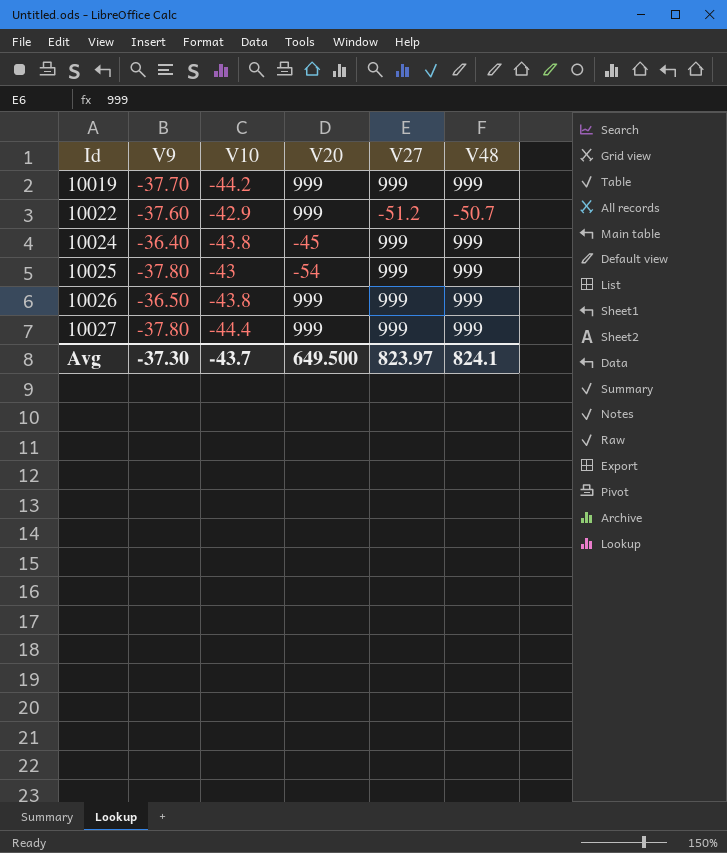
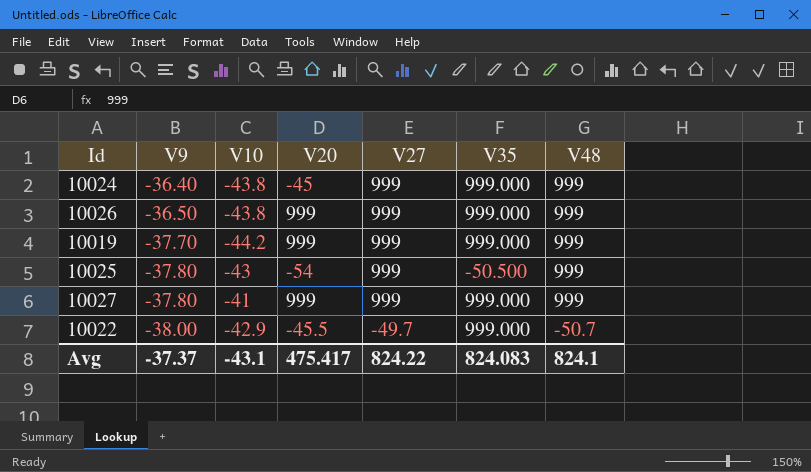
row order: Id ascending -> V9 descending
column V35 | position: none -> 6
10027 | V10: -44.4 -> -41
10022 | V9: -37.60 -> -38.00
10022 | V20: 999 -> -45.5
10022 | V27: -51.2 -> -49.7
Avg | V9: -37.30 -> -37.37
Avg | V10: -43.7 -> -43.1
Avg | V20: 649.500 -> 475.417
Avg | V27: 823.97 -> 824.22

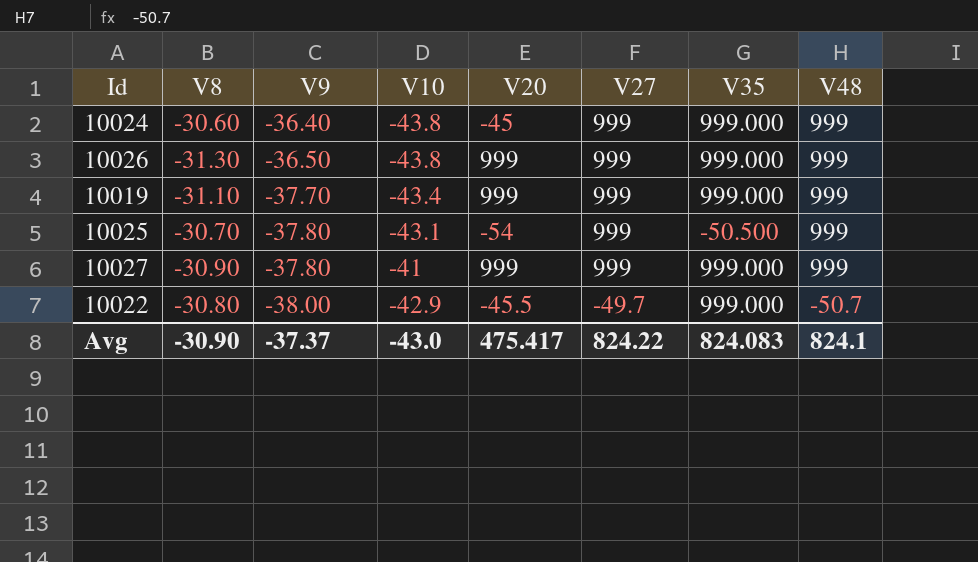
column V8 | position: none -> 2
10019 | V10: -44.2 -> -43.4
10025 | V10: -43 -> -43.1
Avg | V10: -43.1 -> -43.0

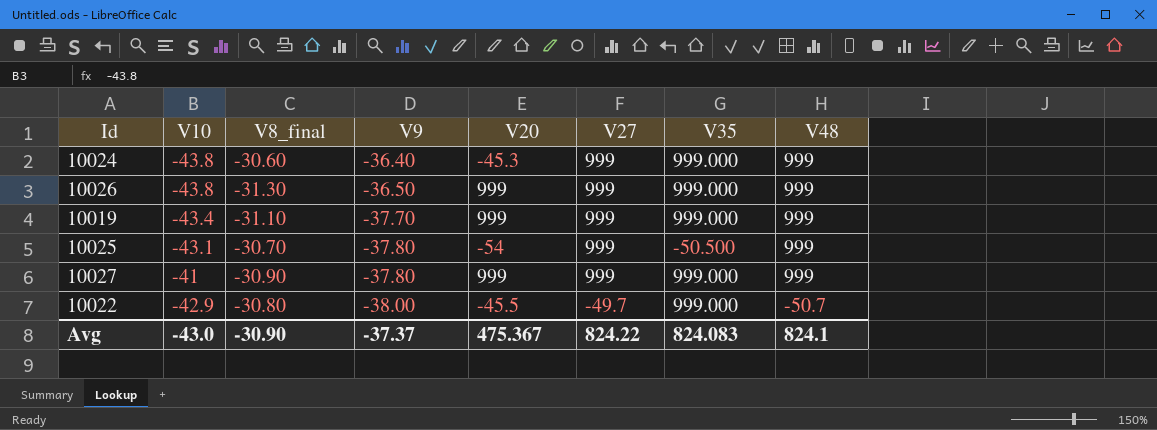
column V10 | position: 4 -> 2
column name: V8 -> V8_final
10024 | V20: -45 -> -45.3
Avg | V20: 475.417 -> 475.367

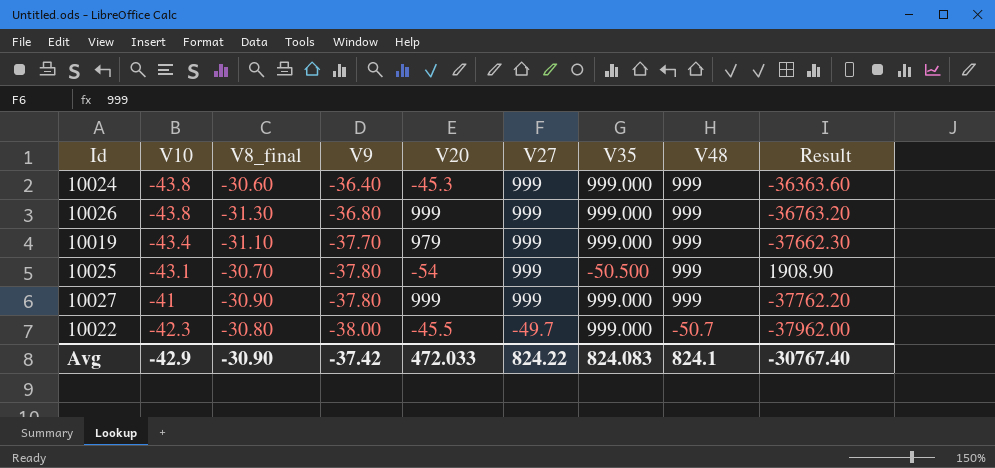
column Result | formula: none -> [V9] * [V35]
10026 | V9: -36.50 -> -36.80
10019 | V20: 999 -> 979
10022 | V10: -42.9 -> -42.3
Avg | V10: -43.0 -> -42.9
Avg | V9: -37.37 -> -37.42
Avg | V20: 475.367 -> 472.033

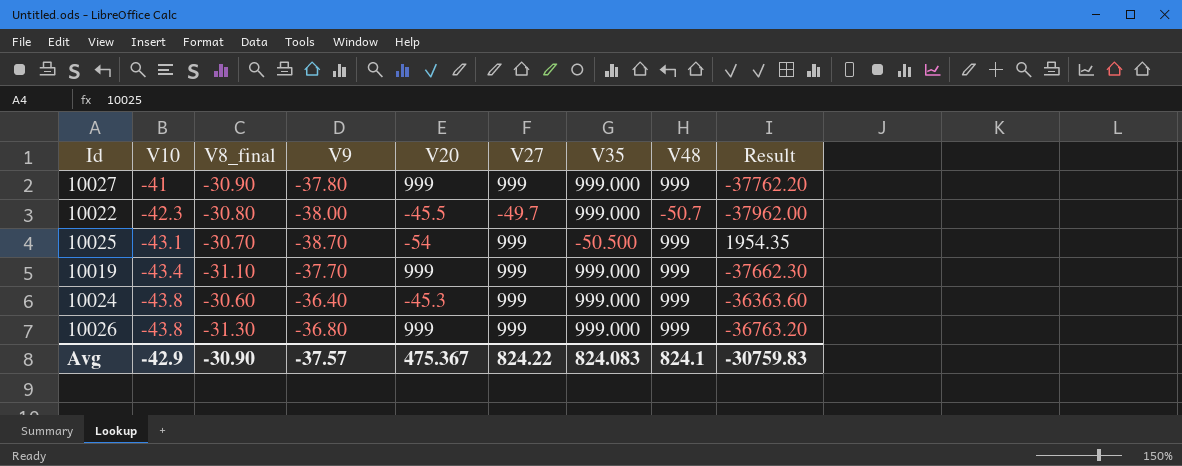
row order: V9 descending -> V10 descending
10025 | V9: -37.80 -> -38.70
10025 | Result: 1908.90 -> 1954.35
10019 | V20: 979 -> 999
Avg | V9: -37.42 -> -37.57
Avg | V20: 472.033 -> 475.367
Avg | Result: -30767.40 -> -30759.83

